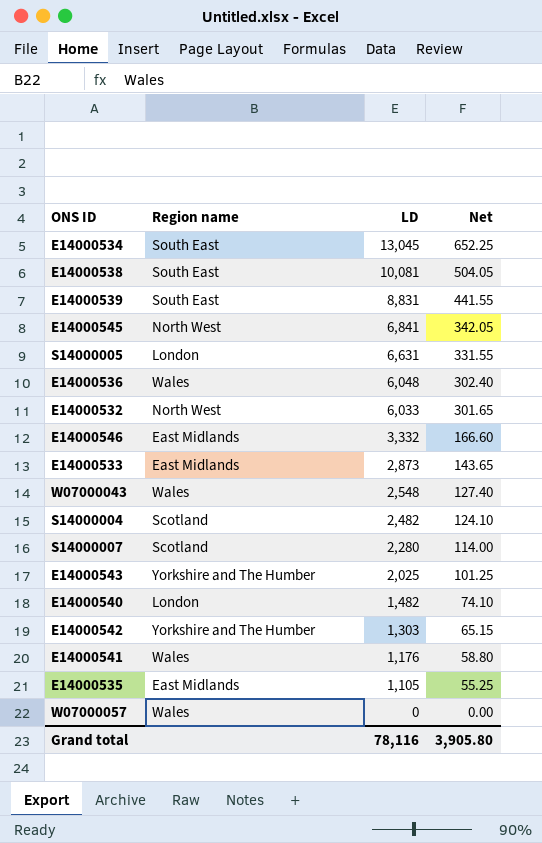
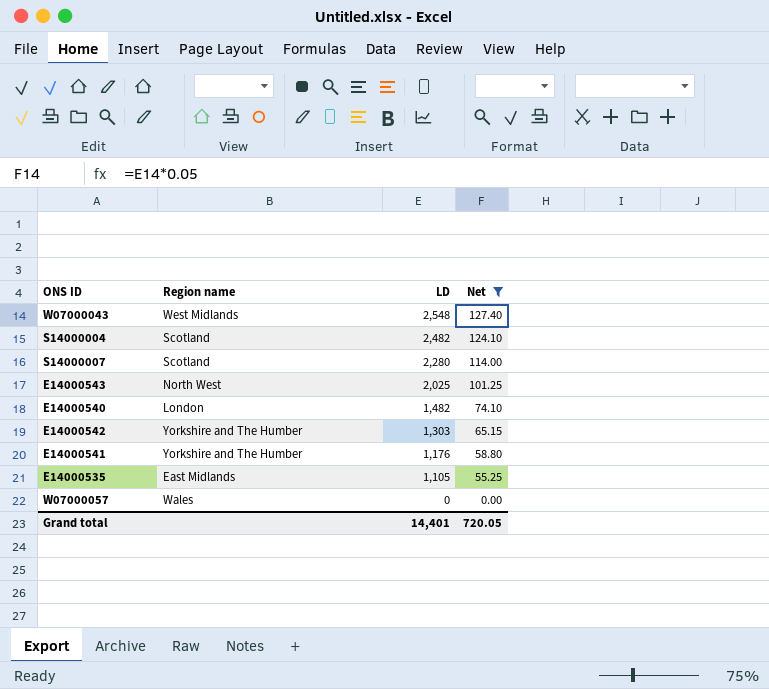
filter: none -> Net <= 127.40
W07000043 | Region name: Wales -> West Midlands
E14000543 | Region name: Yorkshire and The Humber -> North West
E14000541 | Region name: Wales -> Yorkshire and The Humber
Grand total | LD: 78,116 -> 14,401
Grand total | Net: 3,905.80 -> 720.05

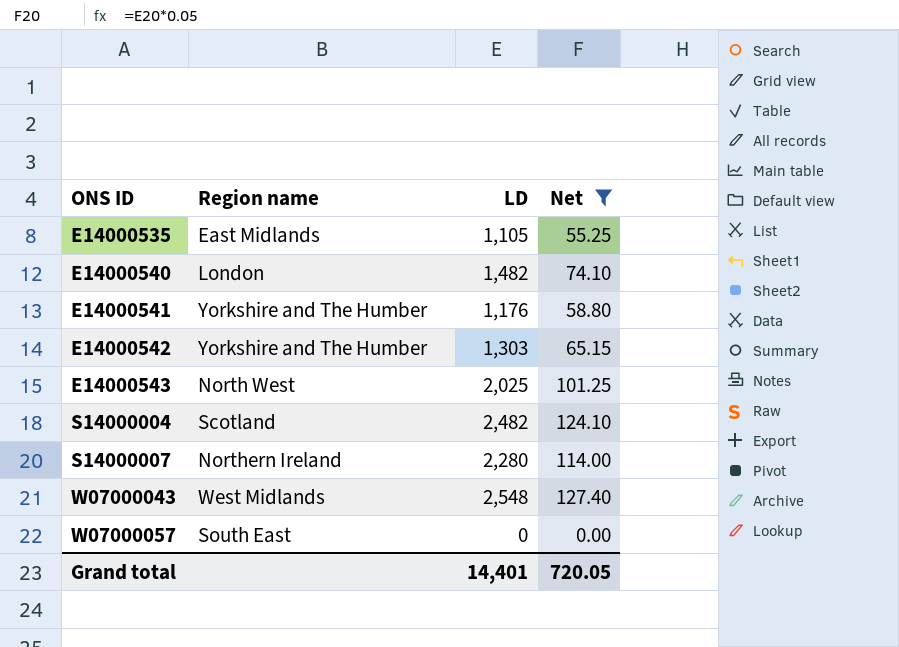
row order: LD descending -> ONS ID ascending
S14000007 | Region name: Scotland -> Northern Ireland
W07000057 | Region name: Wales -> South East

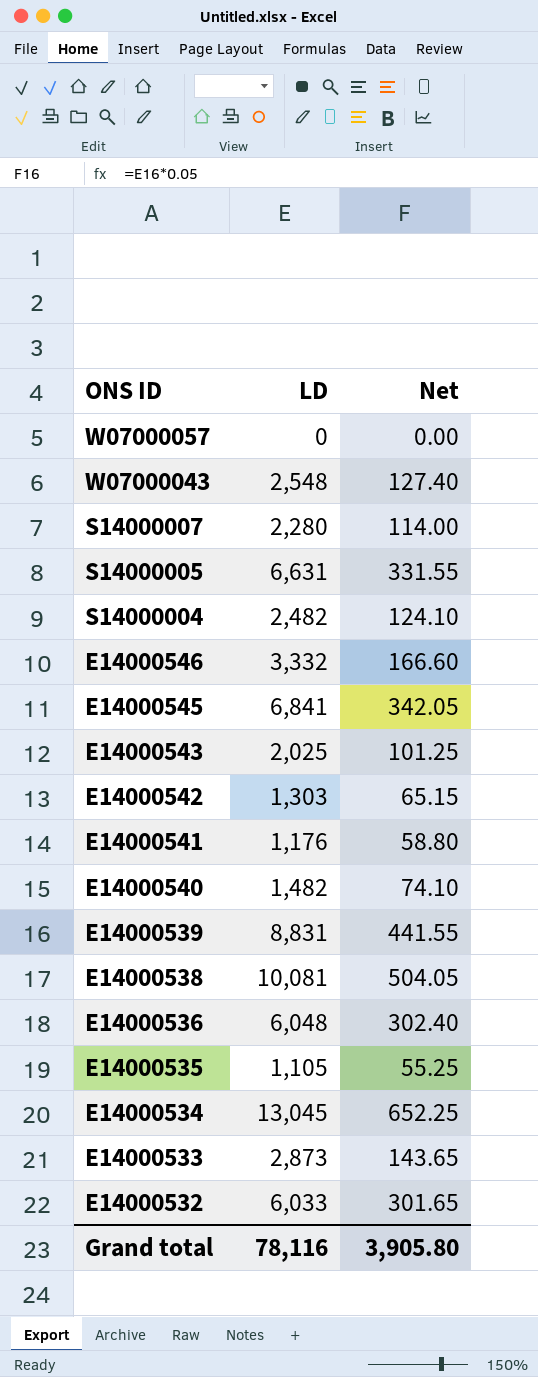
filter: Net <= 127.40 -> none
row order: ONS ID ascending -> ONS ID descending
column Region name | position: 2 -> none
Grand total | LD: 14,401 -> 78,116
Grand total | Net: 720.05 -> 3,905.80

